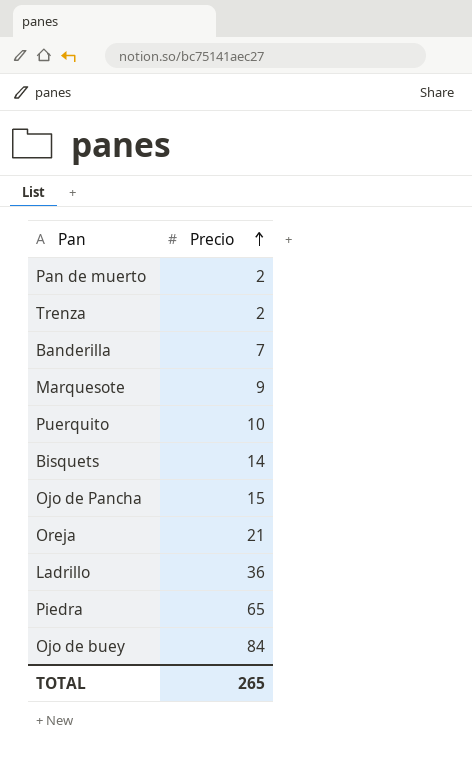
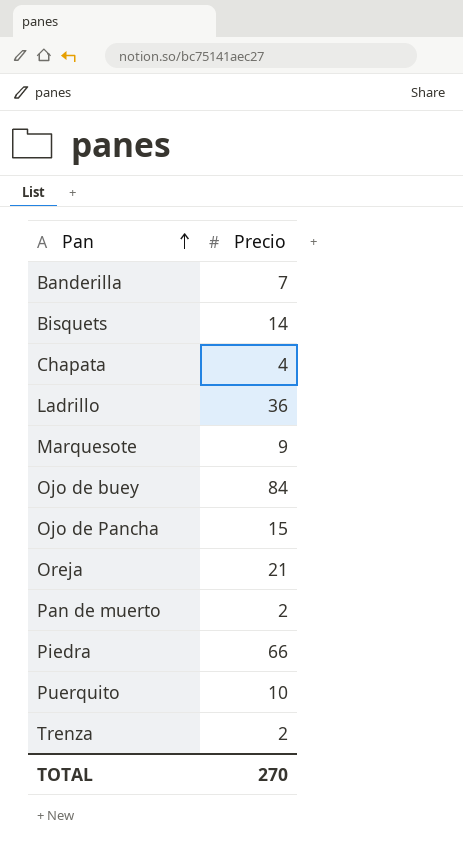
row order: Precio ascending -> Pan ascending
row Chapata: none -> 4
Piedra | Precio: 65 -> 66
TOTAL | Precio: 265 -> 270

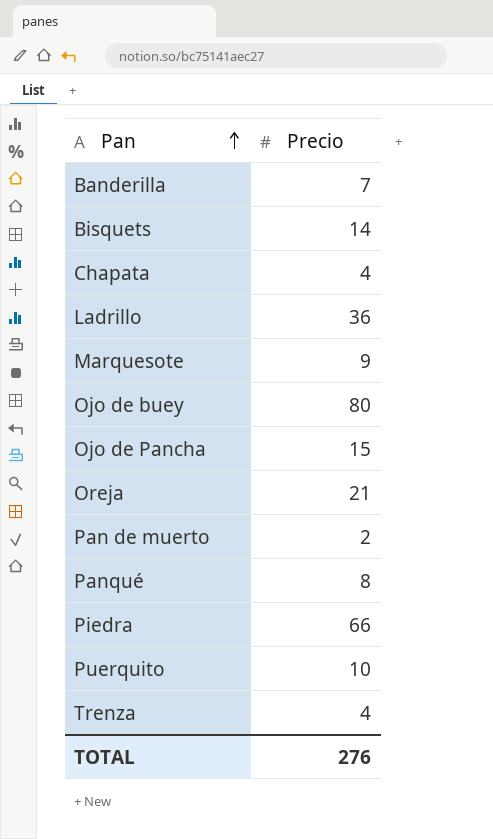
Ojo de buey | Precio: 84 -> 80
row Panqué: none -> 8
Trenza | Precio: 2 -> 4
TOTAL | Precio: 270 -> 276

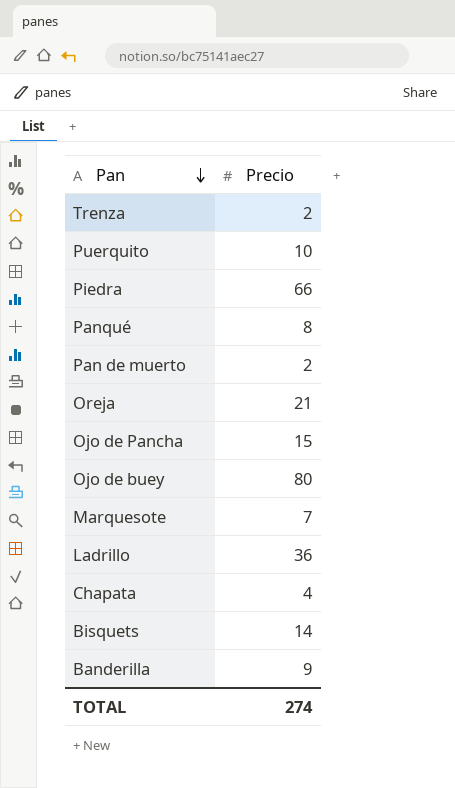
row order: Pan ascending -> Pan descending
Trenza | Precio: 4 -> 2
Marquesote | Precio: 9 -> 7
Banderilla | Precio: 7 -> 9
TOTAL | Precio: 276 -> 274

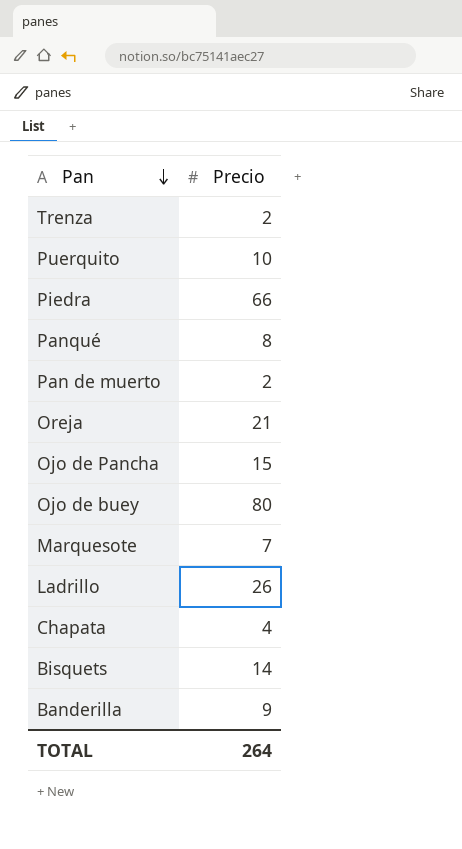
Ladrillo | Precio: 36 -> 26
TOTAL | Precio: 274 -> 264

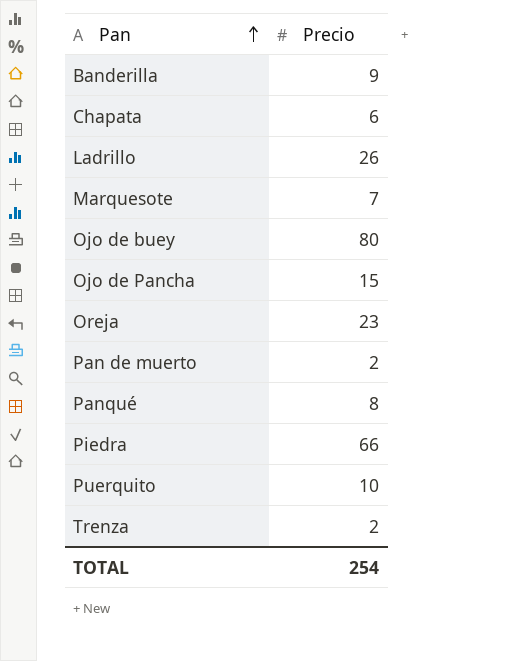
row order: Pan descending -> Pan ascending
row Bisquets: 14 -> none
Chapata | Precio: 4 -> 6
Oreja | Precio: 21 -> 23
TOTAL | Precio: 264 -> 254

